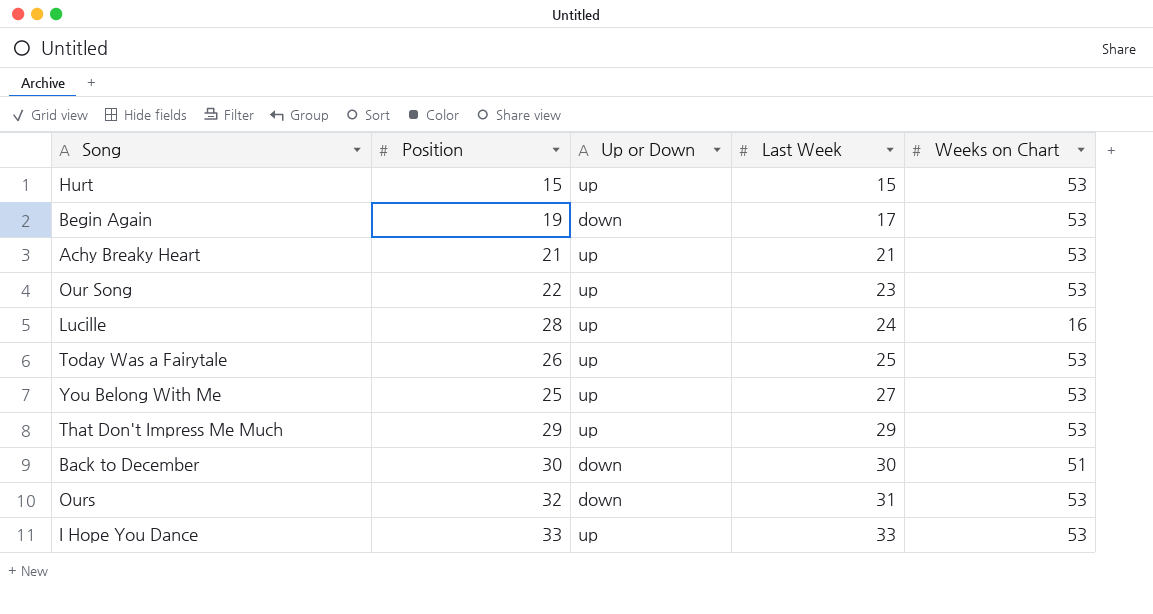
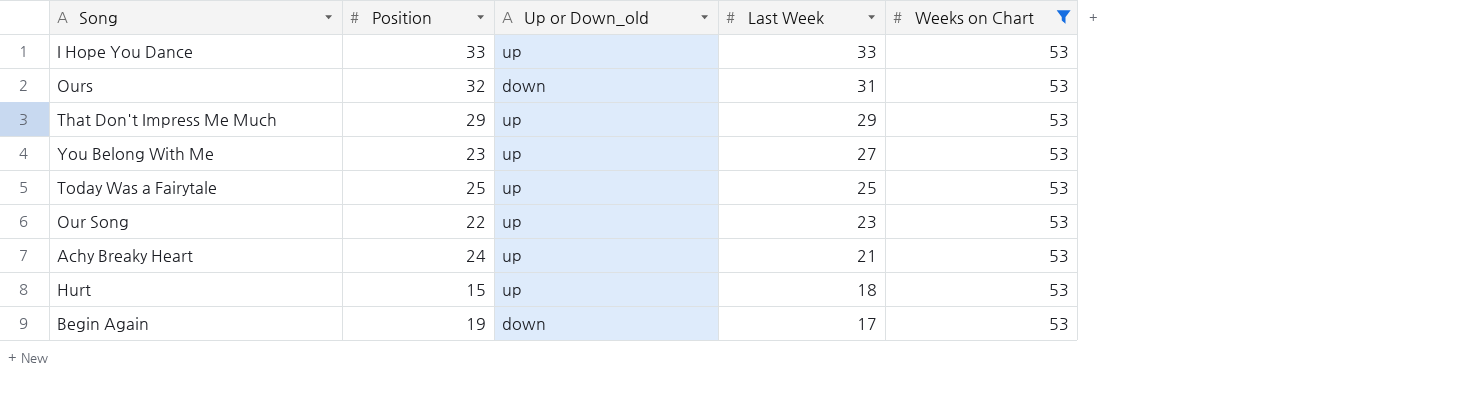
filter: none -> Weeks on Chart = 53
row order: Last Week ascending -> Last Week descending
column name: Up or Down -> Up or Down_old
You Belong With Me | Position: 25 -> 23
Today Was a Fairytale | Position: 26 -> 25
Achy Breaky Heart | Position: 21 -> 24
Hurt | Last Week: 15 -> 18

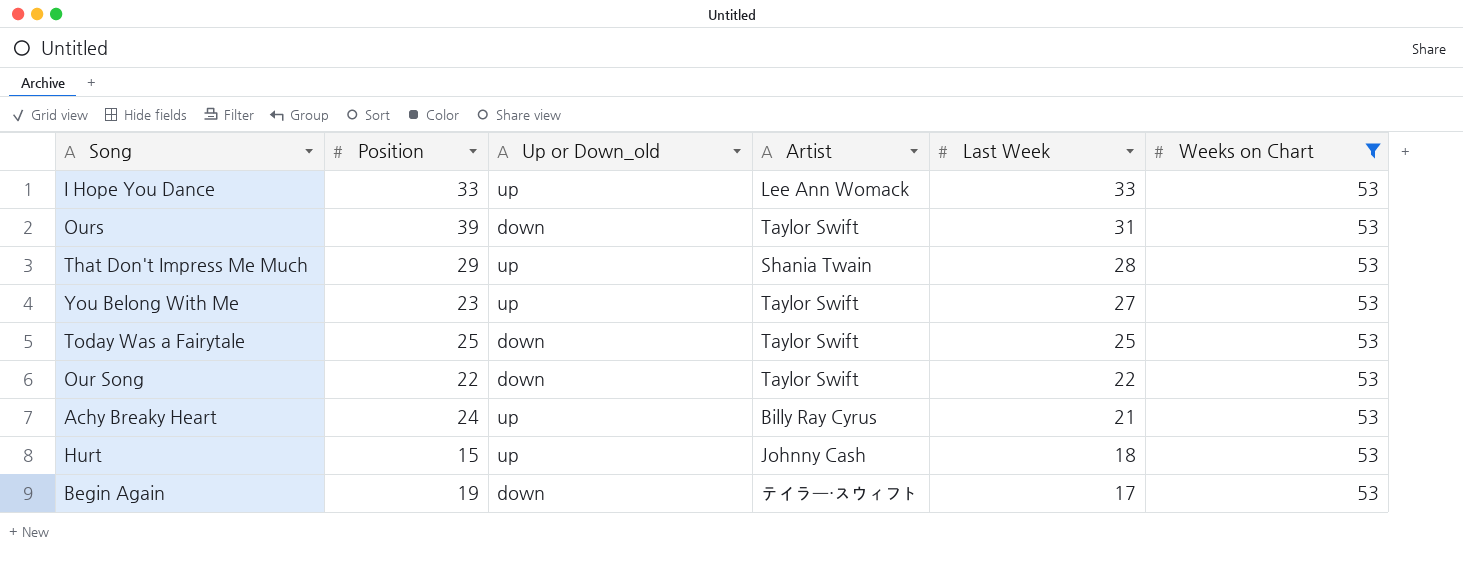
column Artist | position: none -> 4
Ours | Position: 32 -> 39
That Don't Impress Me Much | Last Week: 29 -> 28
Today Was a Fairytale | Up or Down_old: up -> down
Our Song | Up or Down_old: up -> down
Our Song | Last Week: 23 -> 22

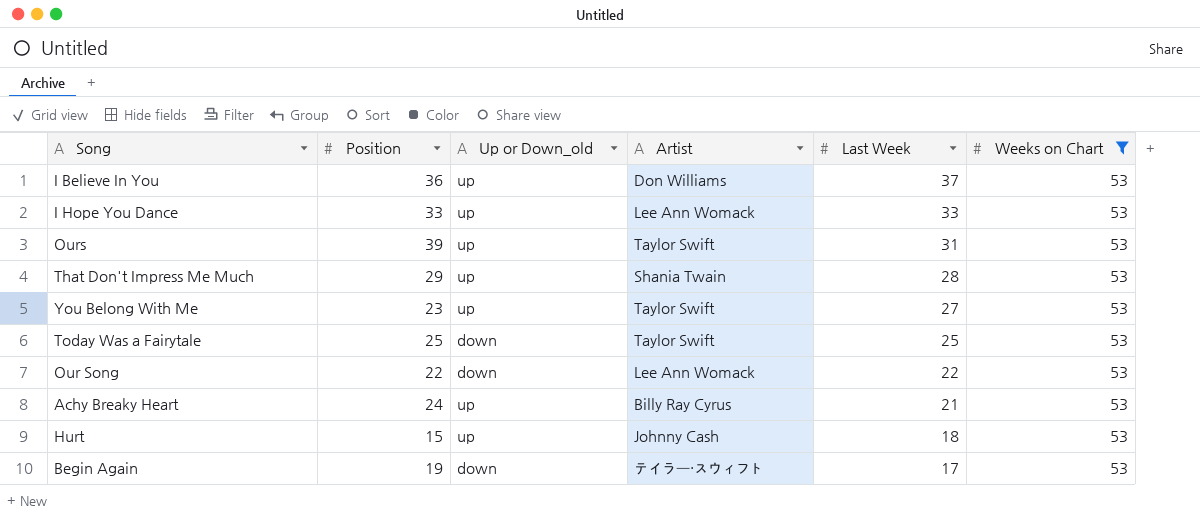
row I Believe In You: none -> 36 | up | Don Williams | 37 | 53
Ours | Up or Down_old: down -> up
Our Song | Artist: Taylor Swift -> Lee Ann Womack

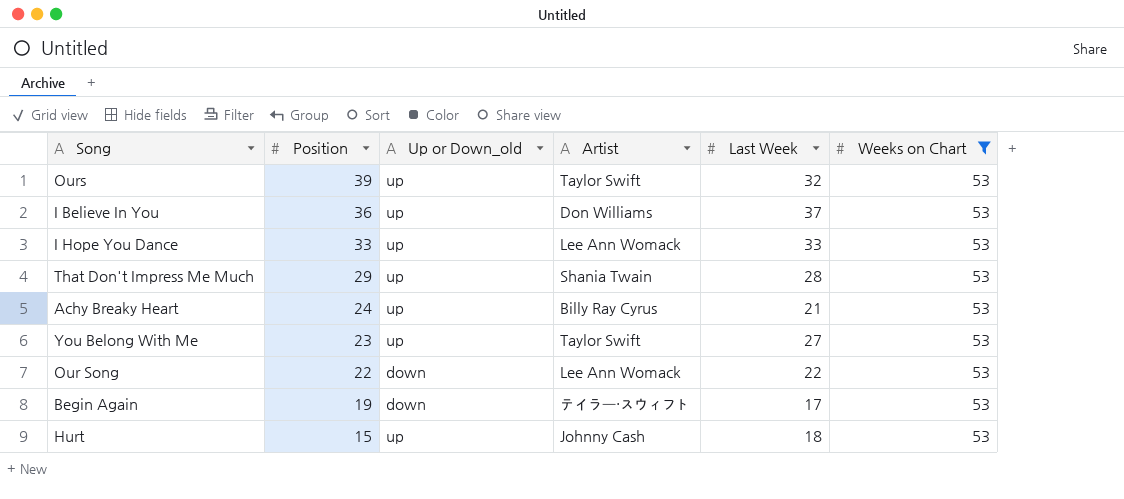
row order: Last Week descending -> Position descending
row Today Was a Fairytale: 25 | down | Taylor Swift | 25 | 53 -> none
Ours | Last Week: 31 -> 32

